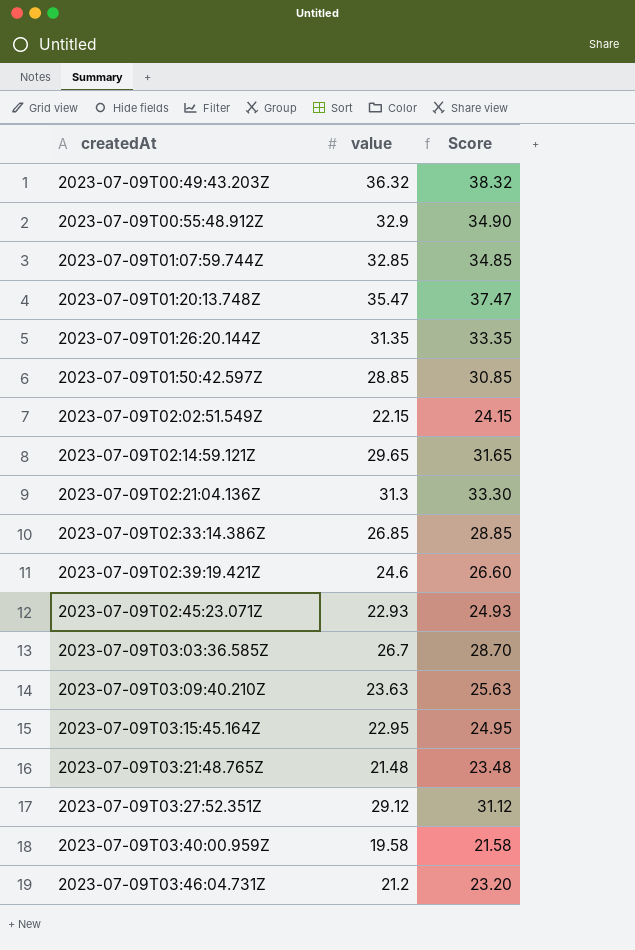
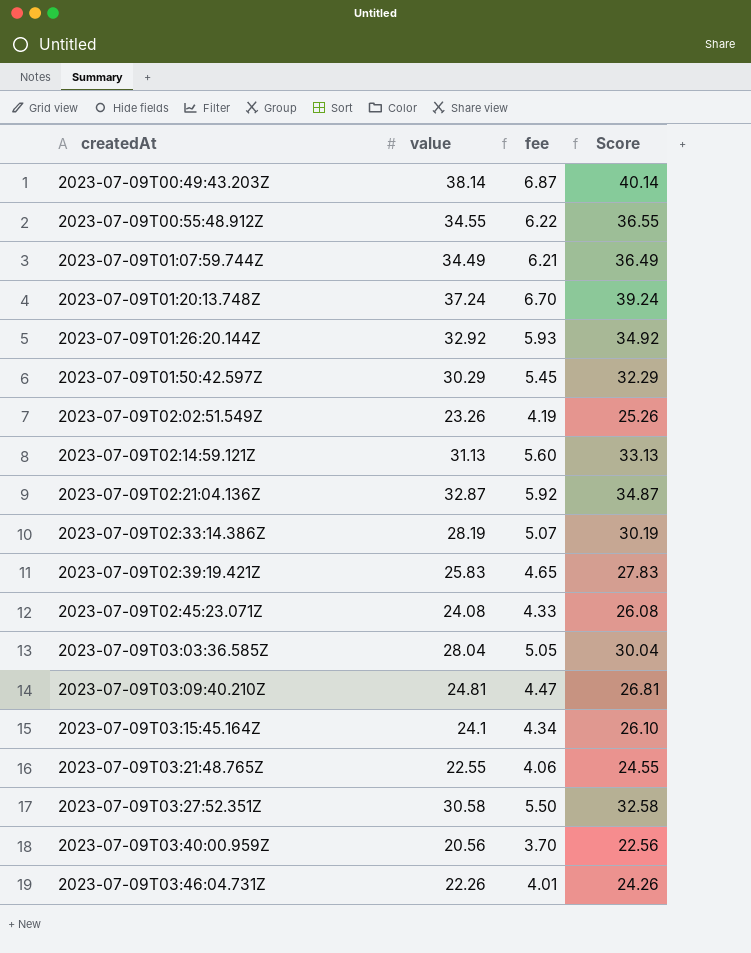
column fee | formula: none -> [value] * 0.18
2023-07-09T00:49:43.203Z | value: 36.32 -> 38.14
2023-07-09T00:49:43.203Z | Score: 38.32 -> 40.14
2023-07-09T00:55:48.912Z | value: 32.9 -> 34.55
2023-07-09T00:55:48.912Z | Score: 34.90 -> 36.55
2023-07-09T01:07:59.744Z | value: 32.85 -> 34.49
2023-07-09T01:07:59.744Z | Score: 34.85 -> 36.49
2023-07-09T01:20:13.748Z | value: 35.47 -> 37.24
2023-07-09T01:20:13.748Z | Score: 37.47 -> 39.24
2023-07-09T01:26:20.144Z | value: 31.35 -> 32.92
2023-07-09T01:26:20.144Z | Score: 33.35 -> 34.92
2023-07-09T01:50:42.597Z | value: 28.85 -> 30.29
2023-07-09T01:50:42.597Z | Score: 30.85 -> 32.29
2023-07-09T02:02:51.549Z | value: 22.15 -> 23.26
2023-07-09T02:02:51.549Z | Score: 24.15 -> 25.26
2023-07-09T02:14:59.121Z | value: 29.65 -> 31.13
2023-07-09T02:14:59.121Z | Score: 31.65 -> 33.13
2023-07-09T02:21:04.136Z | value: 31.3 -> 32.87
2023-07-09T02:21:04.136Z | Score: 33.30 -> 34.87
2023-07-09T02:33:14.386Z | value: 26.85 -> 28.19
2023-07-09T02:33:14.386Z | Score: 28.85 -> 30.19
2023-07-09T02:39:19.421Z | value: 24.6 -> 25.83
2023-07-09T02:39:19.421Z | Score: 26.60 -> 27.83
2023-07-09T02:45:23.071Z | value: 22.93 -> 24.08
2023-07-09T02:45:23.071Z | Score: 24.93 -> 26.08
2023-07-09T03:03:36.585Z | value: 26.7 -> 28.04
2023-07-09T03:03:36.585Z | Score: 28.70 -> 30.04
2023-07-09T03:09:40.210Z | value: 23.63 -> 24.81
2023-07-09T03:09:40.210Z | Score: 25.63 -> 26.81
2023-07-09T03:15:45.164Z | value: 22.95 -> 24.1
2023-07-09T03:15:45.164Z | Score: 24.95 -> 26.10
2023-07-09T03:21:48.765Z | value: 21.48 -> 22.55
2023-07-09T03:21:48.765Z | Score: 23.48 -> 24.55
2023-07-09T03:27:52.351Z | value: 29.12 -> 30.58
2023-07-09T03:27:52.351Z | Score: 31.12 -> 32.58
2023-07-09T03:40:00.959Z | value: 19.58 -> 20.56
2023-07-09T03:40:00.959Z | Score: 21.58 -> 22.56
2023-07-09T03:46:04.731Z | value: 21.2 -> 22.26
2023-07-09T03:46:04.731Z | Score: 23.20 -> 24.26

